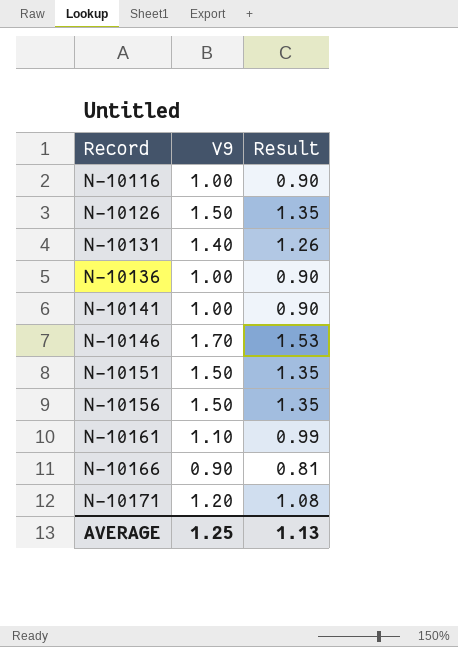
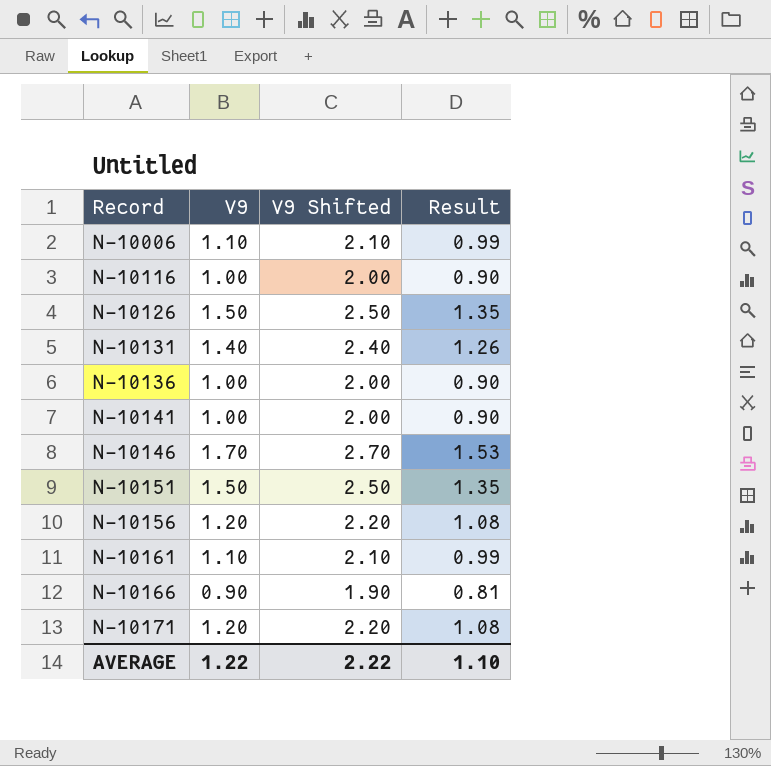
column V9 Shifted | formula: none -> [V9] + 1
row N-10006: none -> 1.10 | 2.10 | 0.99
N-10156 | V9: 1.50 -> 1.20
N-10156 | Result: 1.35 -> 1.08
AVERAGE | V9: 1.25 -> 1.22
AVERAGE | Result: 1.13 -> 1.10

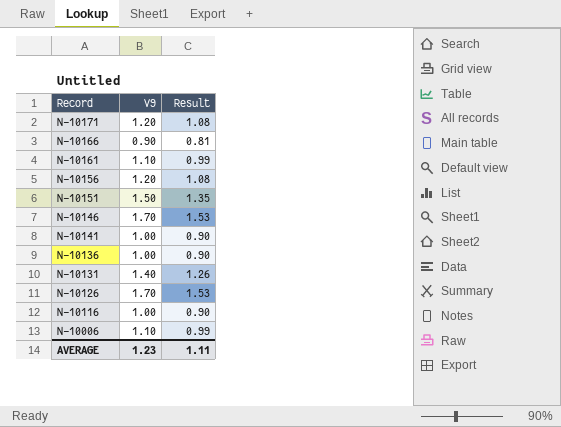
row order: Record ascending -> Record descending
column V9 Shifted | formula: [V9] + 1 -> none
N-10126 | V9: 1.50 -> 1.70
N-10126 | Result: 1.35 -> 1.53
AVERAGE | V9: 1.22 -> 1.23
AVERAGE | Result: 1.10 -> 1.11

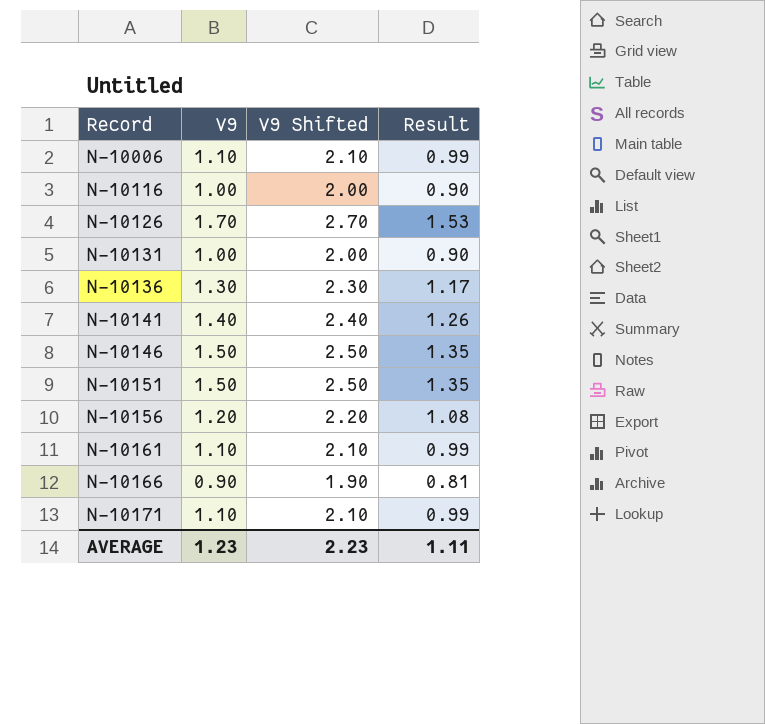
row order: Record descending -> Record ascending
column V9 Shifted | formula: none -> [V9] + 1
N-10131 | V9: 1.40 -> 1.00
N-10131 | Result: 1.26 -> 0.90
N-10136 | V9: 1.00 -> 1.30
N-10136 | Result: 0.90 -> 1.17
N-10141 | V9: 1.00 -> 1.40
N-10141 | Result: 0.90 -> 1.26
N-10146 | V9: 1.70 -> 1.50
N-10146 | Result: 1.53 -> 1.35
N-10171 | V9: 1.20 -> 1.10
N-10171 | Result: 1.08 -> 0.99

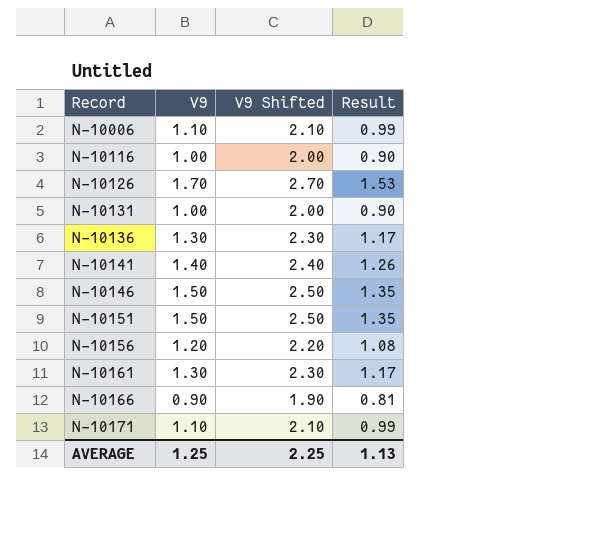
N-10161 | V9: 1.10 -> 1.30
N-10161 | V9 Shifted: 2.10 -> 2.30
N-10161 | Result: 0.99 -> 1.17
AVERAGE | V9: 1.23 -> 1.25
AVERAGE | V9 Shifted: 2.23 -> 2.25
AVERAGE | Result: 1.11 -> 1.13

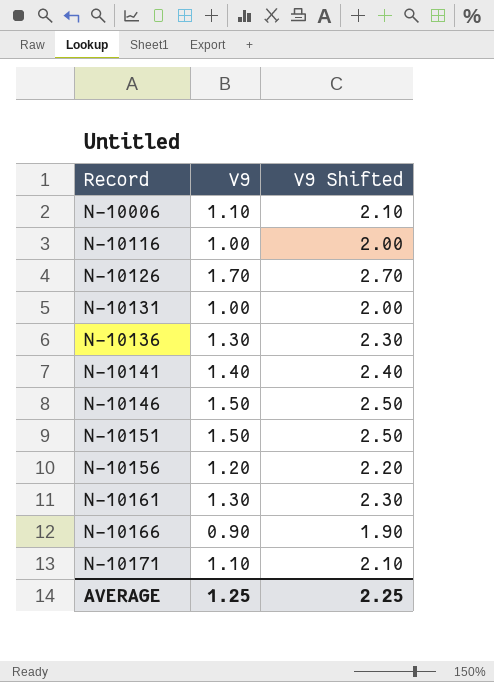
column Result | formula: [V9] * 0.9 -> none

